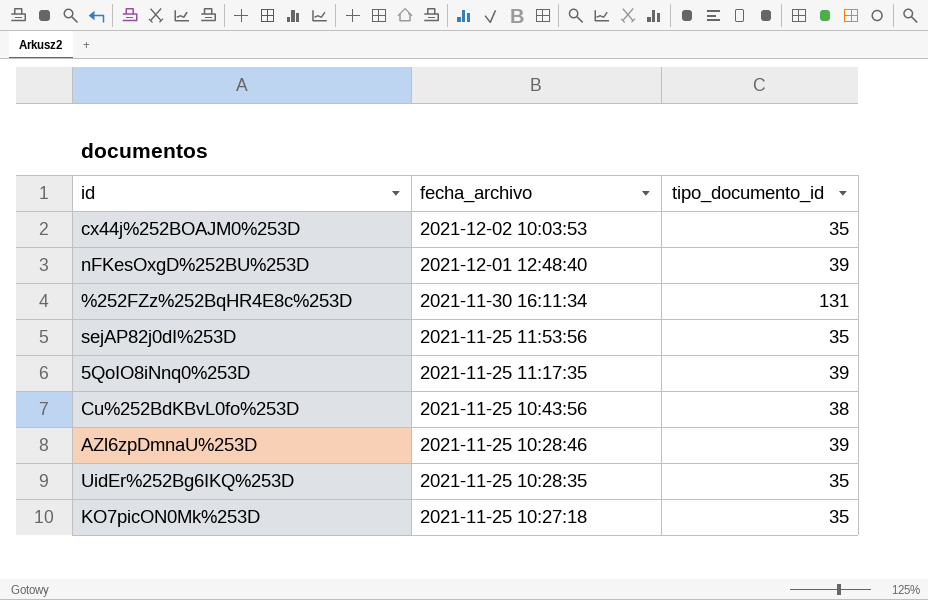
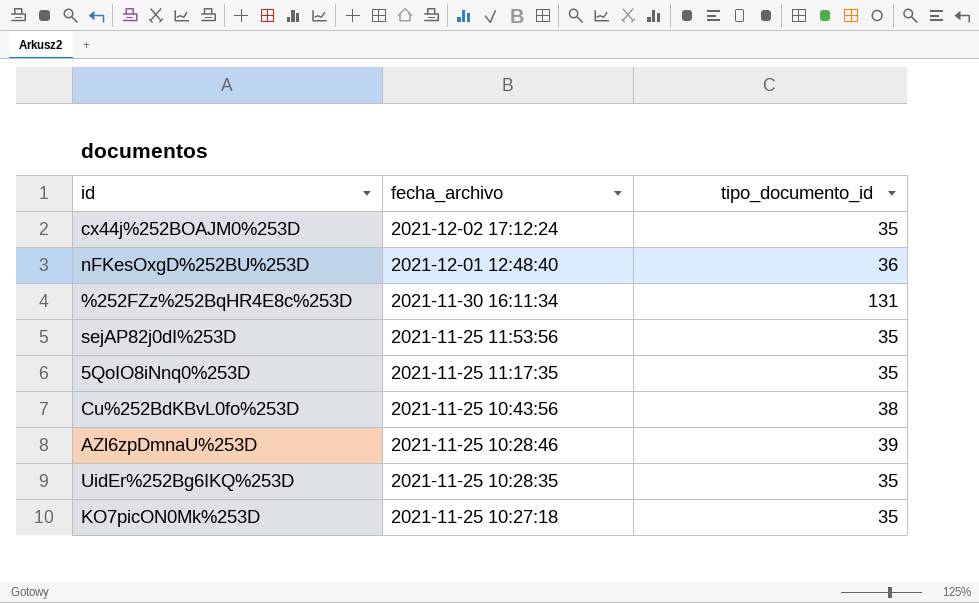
cx44j%252BOAJM0%253D | fecha_archivo: 2021-12-02 10:03:53 -> 2021-12-02 17:12:24
nFKesOxgD%252BU%253D | tipo_documento_id: 39 -> 36
5QoIO8iNnq0%253D | tipo_documento_id: 39 -> 35

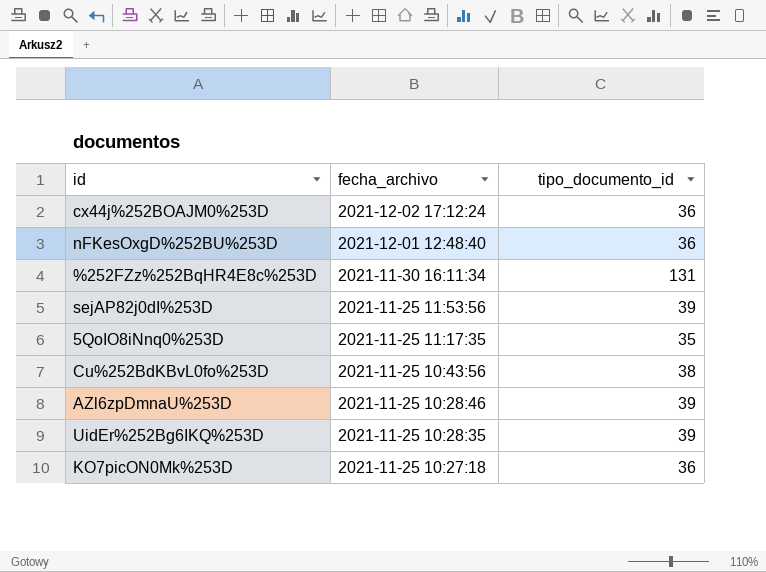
cx44j%252BOAJM0%253D | tipo_documento_id: 35 -> 36
sejAP82j0dI%253D | tipo_documento_id: 35 -> 39
UidEr%252Bg6IKQ%253D | tipo_documento_id: 35 -> 39
KO7picON0Mk%253D | tipo_documento_id: 35 -> 36

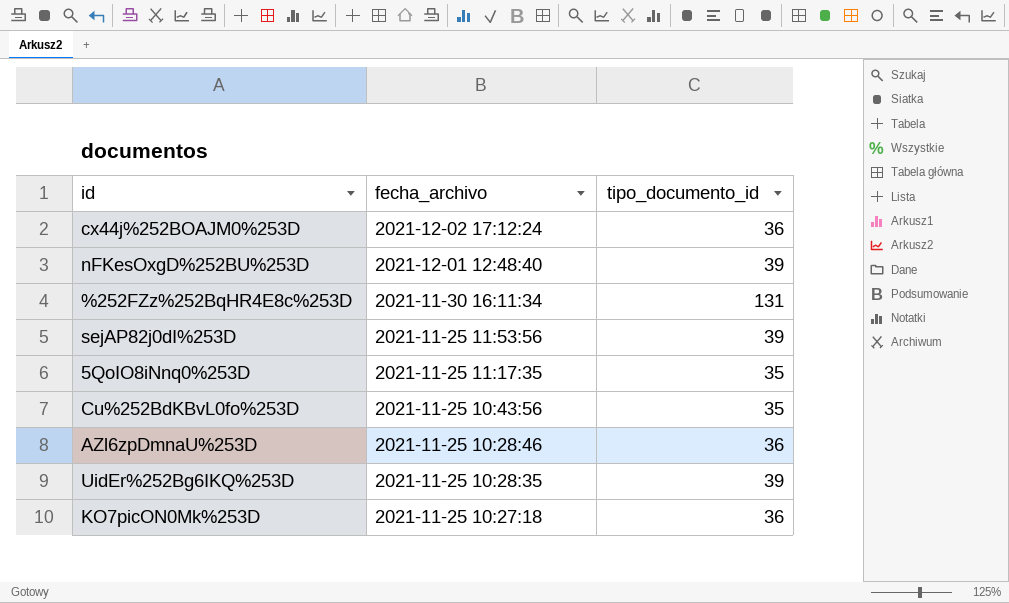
nFKesOxgD%252BU%253D | tipo_documento_id: 36 -> 39
Cu%252BdKBvL0fo%253D | tipo_documento_id: 38 -> 35
AZl6zpDmnaU%253D | tipo_documento_id: 39 -> 36

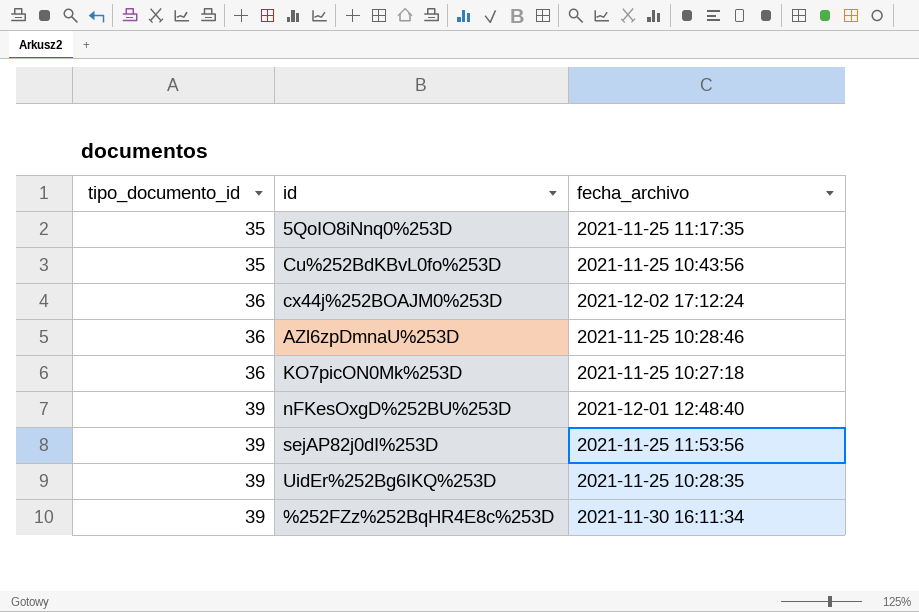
row order: fecha_archivo descending -> tipo_documento_id ascending
column tipo_documento_id | position: 3 -> 1
%252FZz%252BqHR4E8c%253D | tipo_documento_id: 131 -> 39

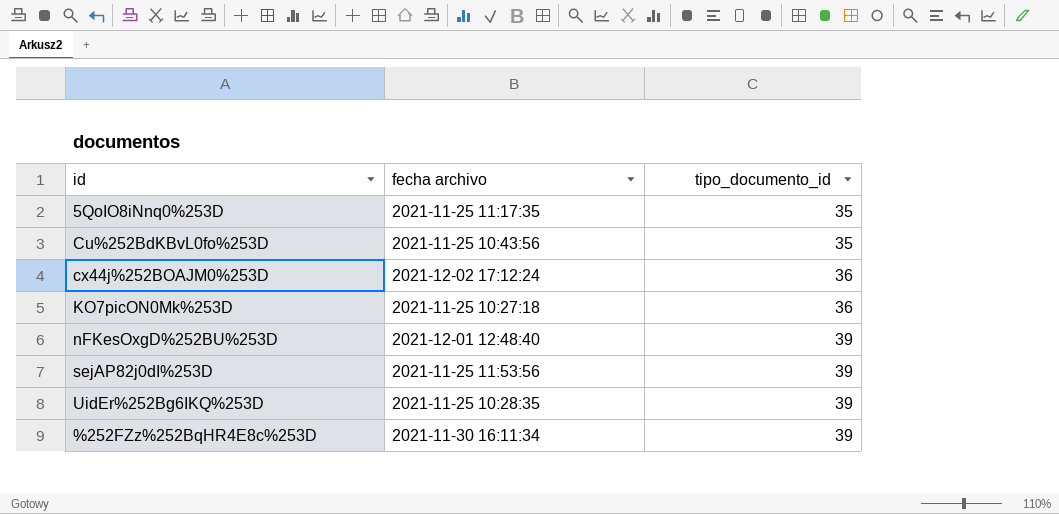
column name: fecha_archivo -> fecha archivo
column tipo_documento_id | position: 1 -> 3
row AZl6zpDmnaU%253D: 36 | 2021-11-25 10:28:46 -> none

